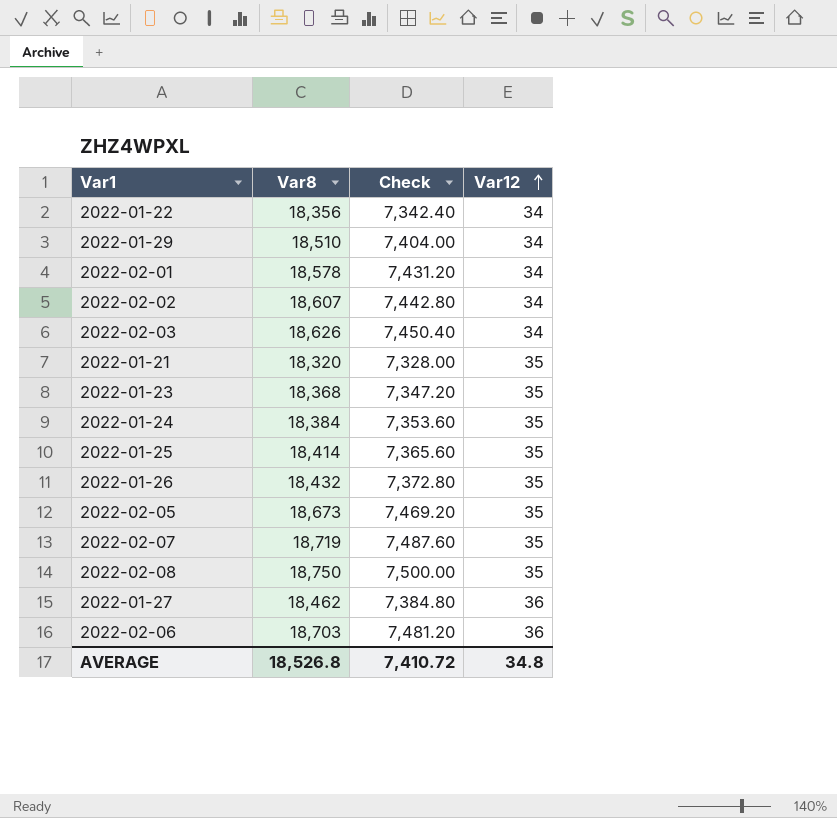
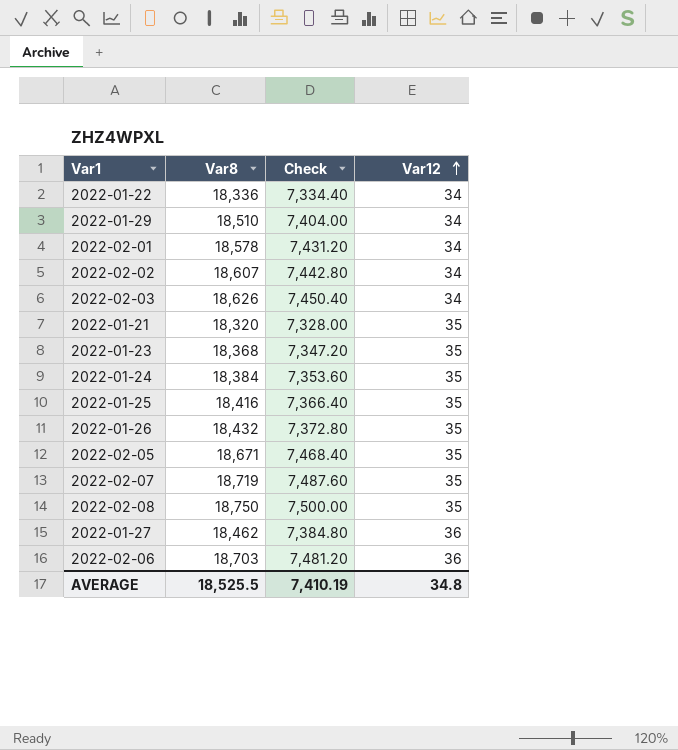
2022-01-22 | Var8: 18,356 -> 18,336
2022-01-22 | Check: 7,342.40 -> 7,334.40
2022-01-25 | Var8: 18,414 -> 18,416
2022-01-25 | Check: 7,365.60 -> 7,366.40
2022-02-05 | Var8: 18,673 -> 18,671
2022-02-05 | Check: 7,469.20 -> 7,468.40
AVERAGE | Var8: 18,526.8 -> 18,525.5
AVERAGE | Check: 7,410.72 -> 7,410.19

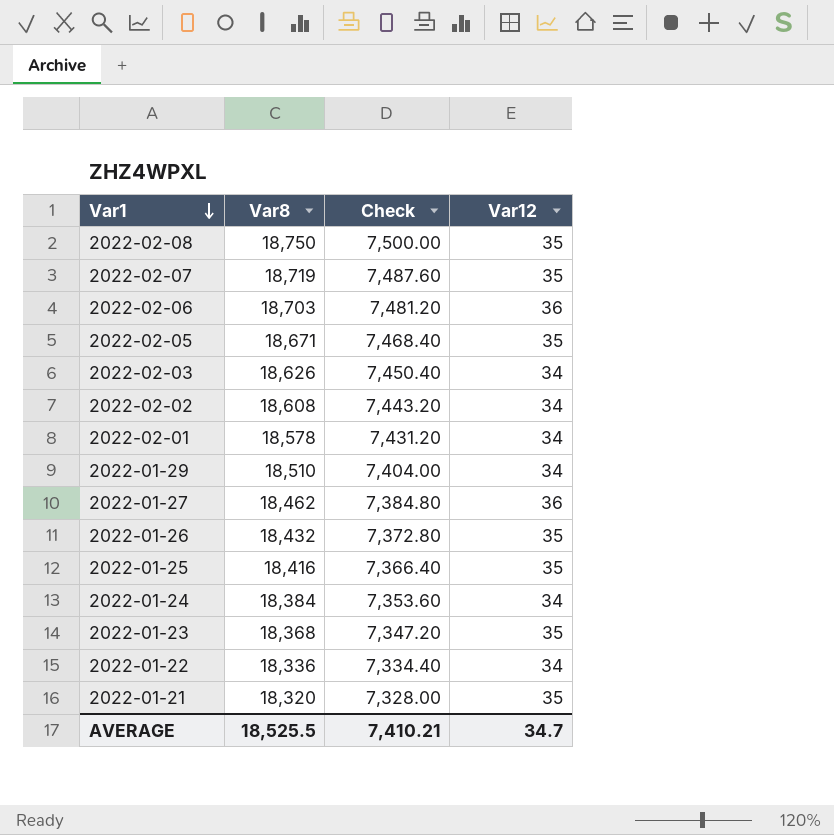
row order: Var12 ascending -> Var1 descending
2022-02-02 | Var8: 18,607 -> 18,608
2022-02-02 | Check: 7,442.80 -> 7,443.20
2022-01-24 | Var12: 35 -> 34
AVERAGE | Check: 7,410.19 -> 7,410.21
AVERAGE | Var12: 34.8 -> 34.7

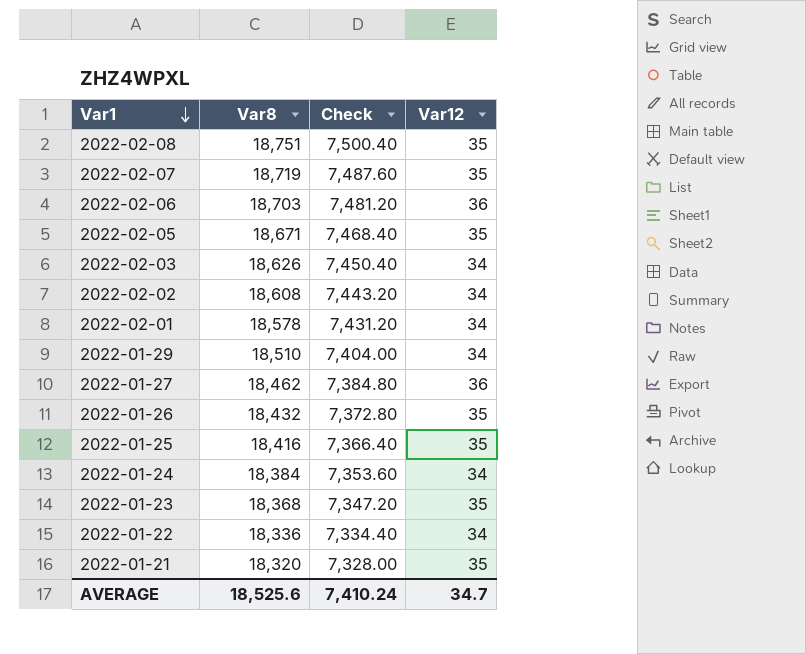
2022-02-08 | Var8: 18,750 -> 18,751
2022-02-08 | Check: 7,500.00 -> 7,500.40
AVERAGE | Var8: 18,525.5 -> 18,525.6
AVERAGE | Check: 7,410.21 -> 7,410.24

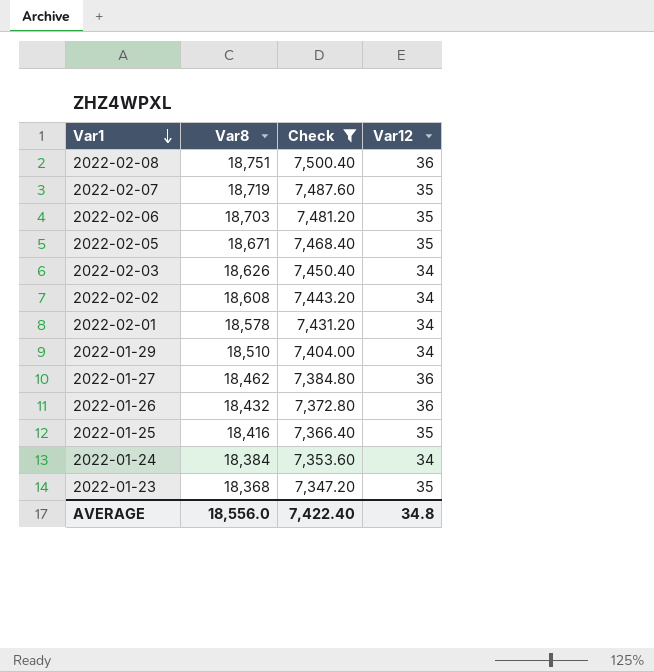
filter: none -> Check >= 7,347.20
2022-02-08 | Var12: 35 -> 36
2022-02-06 | Var12: 36 -> 35
2022-01-26 | Var12: 35 -> 36
AVERAGE | Var8: 18,525.6 -> 18,556.0
AVERAGE | Check: 7,410.24 -> 7,422.40
AVERAGE | Var12: 34.7 -> 34.8

